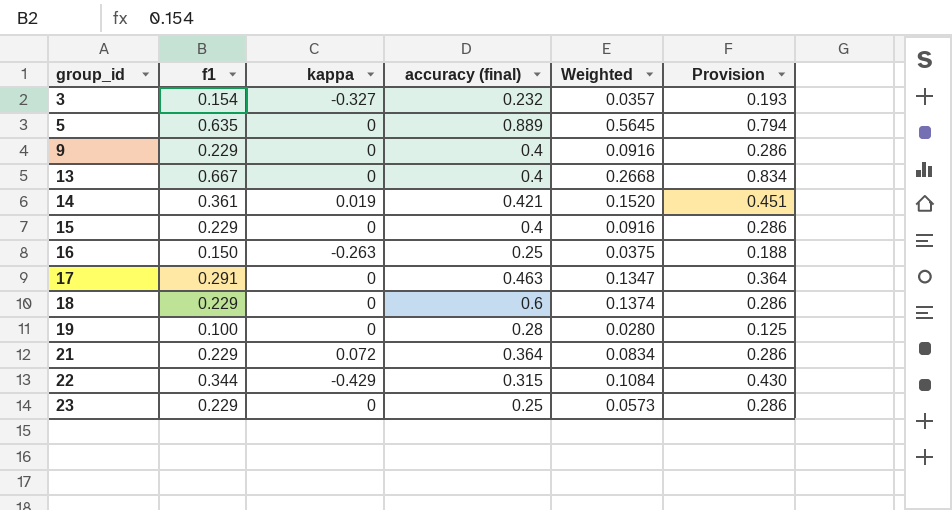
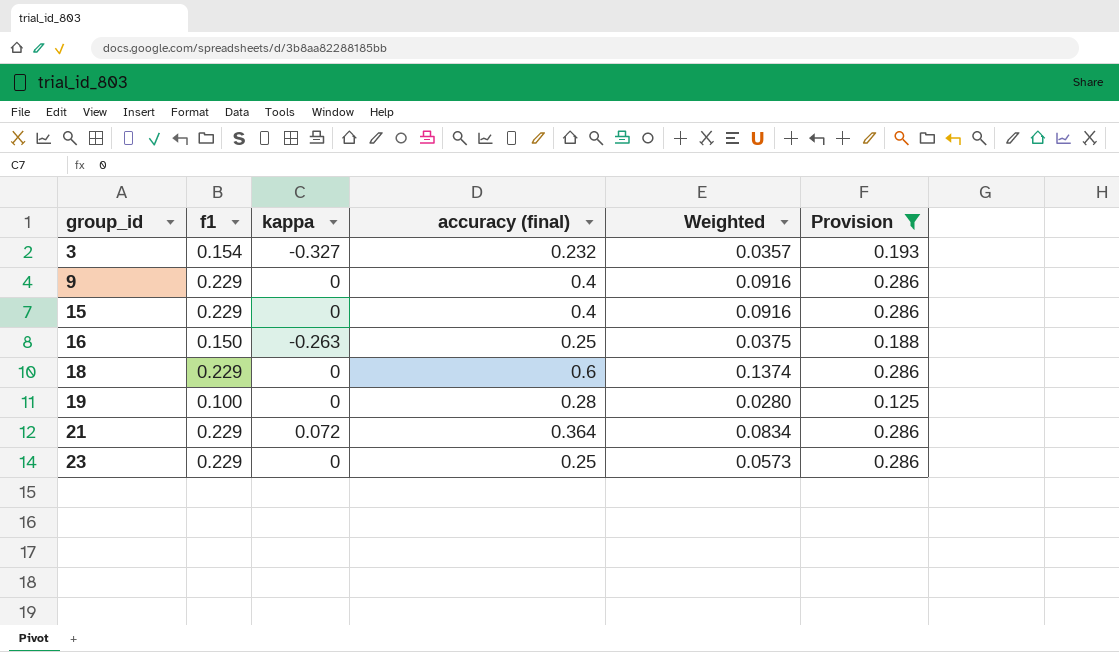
filter: none -> Provision <= 0.286

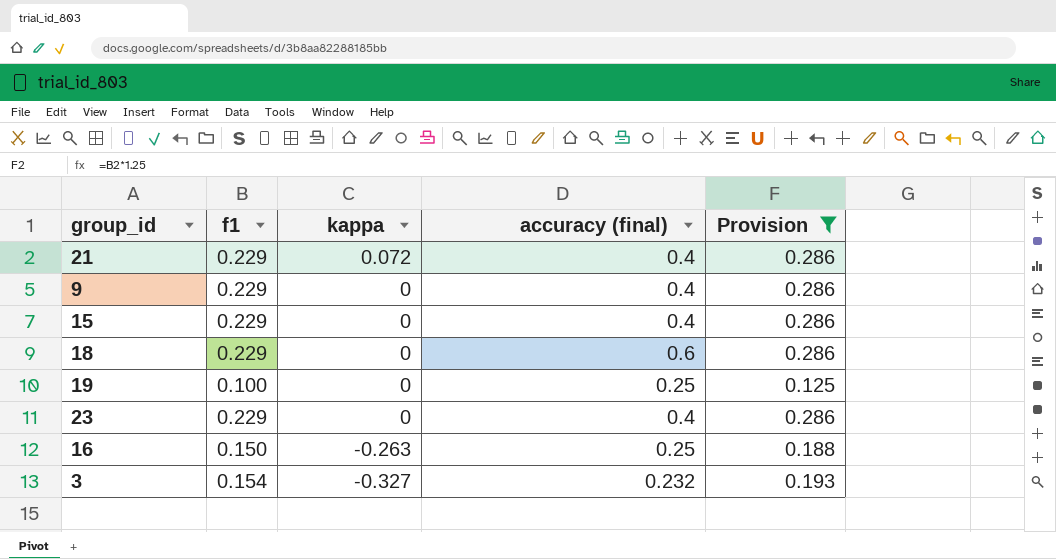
row order: group_id ascending -> kappa descending
column Weighted | formula: [f1] * [accuracy (final)] -> none
21 | accuracy (final): 0.364 -> 0.4
19 | accuracy (final): 0.28 -> 0.25
23 | accuracy (final): 0.25 -> 0.4

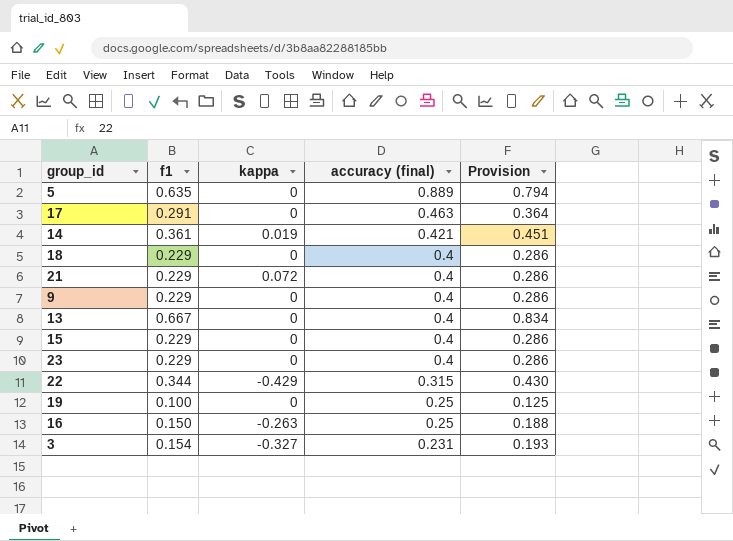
filter: Provision <= 0.286 -> none
row order: kappa descending -> accuracy (final) descending
18 | accuracy (final): 0.6 -> 0.4
3 | accuracy (final): 0.232 -> 0.231

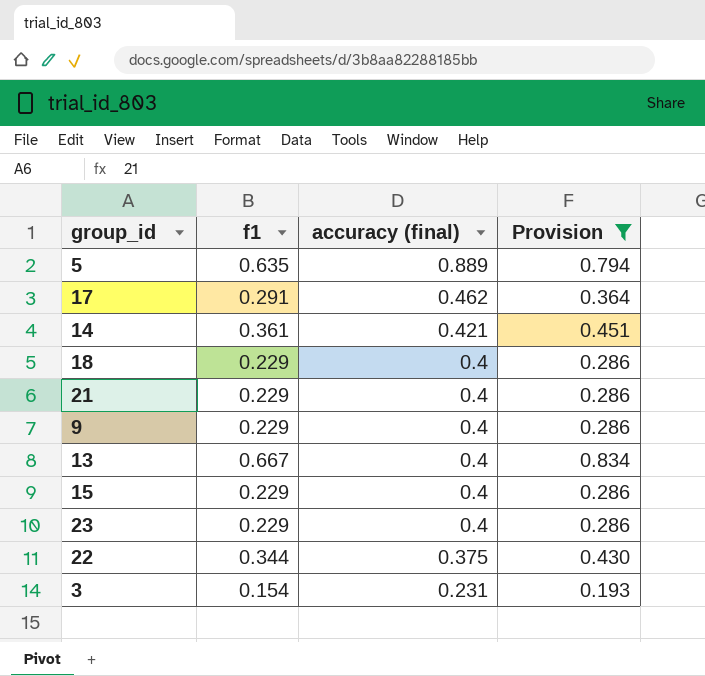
filter: none -> Provision >= 0.193
column kappa | position: 3 -> none
17 | accuracy (final): 0.463 -> 0.462
22 | accuracy (final): 0.315 -> 0.375

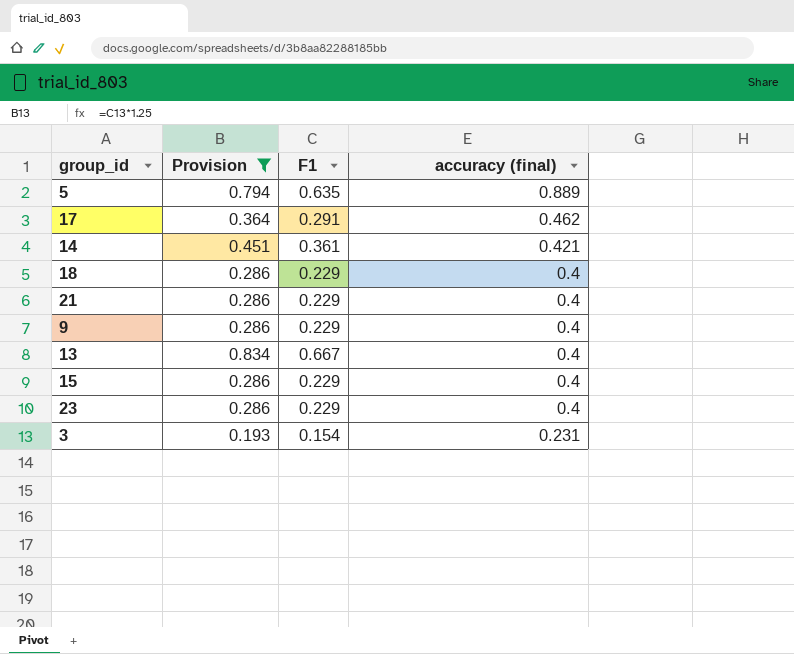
column Provision | position: 4 -> 2
column name: f1 -> F1
row 22: 0.344 | 0.375 | 0.430 -> none

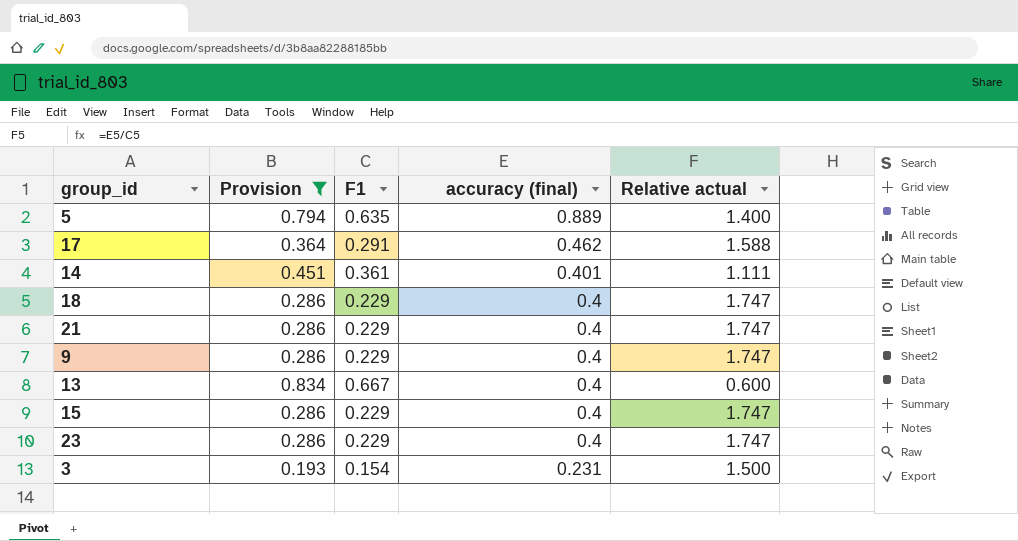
column Relative actual | formula: none -> [accuracy (final)] / [F1]
14 | accuracy (final): 0.421 -> 0.401

